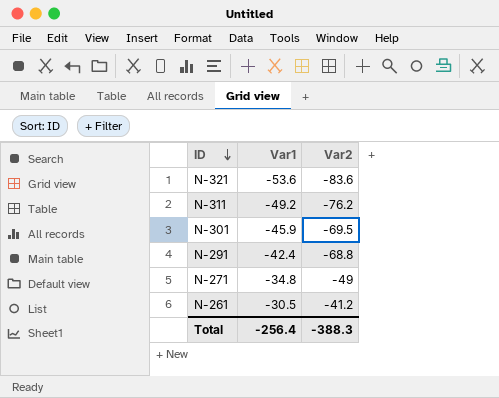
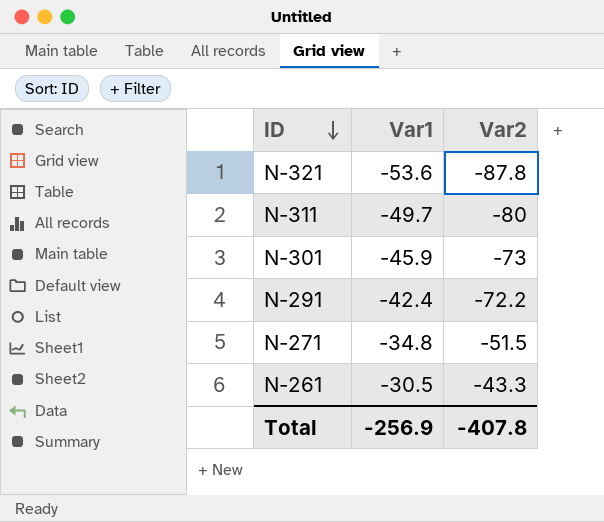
N-321 | Var2: -83.6 -> -87.8
N-311 | Var1: -49.2 -> -49.7
N-311 | Var2: -76.2 -> -80
N-301 | Var2: -69.5 -> -73
N-291 | Var2: -68.8 -> -72.2
N-271 | Var2: -49 -> -51.5
N-261 | Var2: -41.2 -> -43.3
Total | Var1: -256.4 -> -256.9
Total | Var2: -388.3 -> -407.8

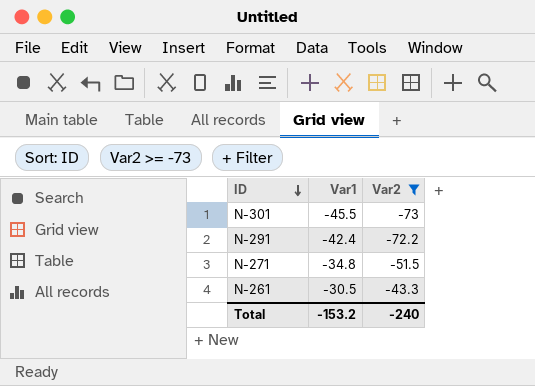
filter: none -> Var2 >= -73
N-301 | Var1: -45.9 -> -45.5
Total | Var1: -256.9 -> -153.2
Total | Var2: -407.8 -> -240

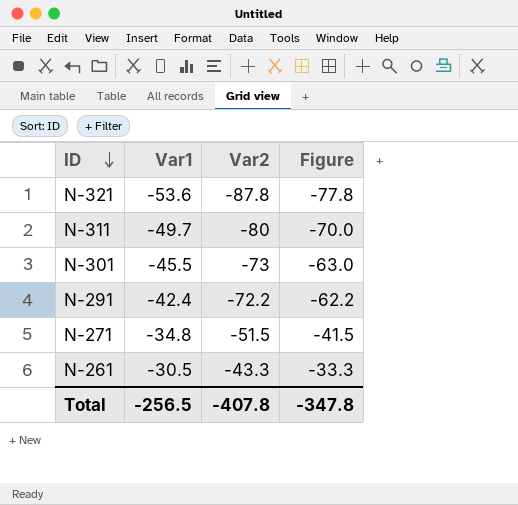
filter: Var2 >= -73 -> none
column Figure | formula: none -> [Var2] + 10
Total | Var1: -153.2 -> -256.5
Total | Var2: -240 -> -407.8

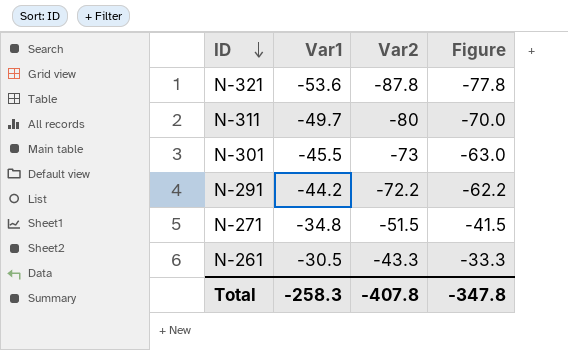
N-291 | Var1: -42.4 -> -44.2
Total | Var1: -256.5 -> -258.3

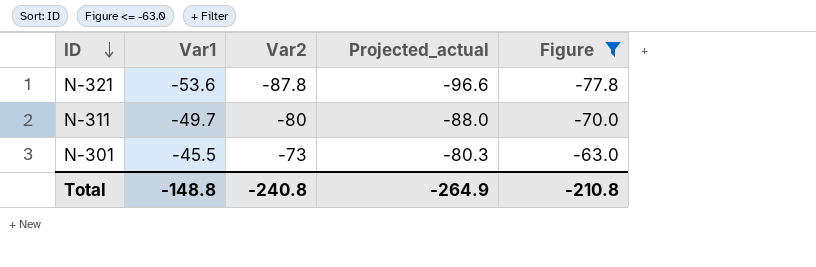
filter: none -> Figure <= -63.0
column Projected_actual | formula: none -> [Var2] * 1.1
Total | Var1: -258.3 -> -148.8
Total | Var2: -407.8 -> -240.8
Total | Figure: -347.8 -> -210.8

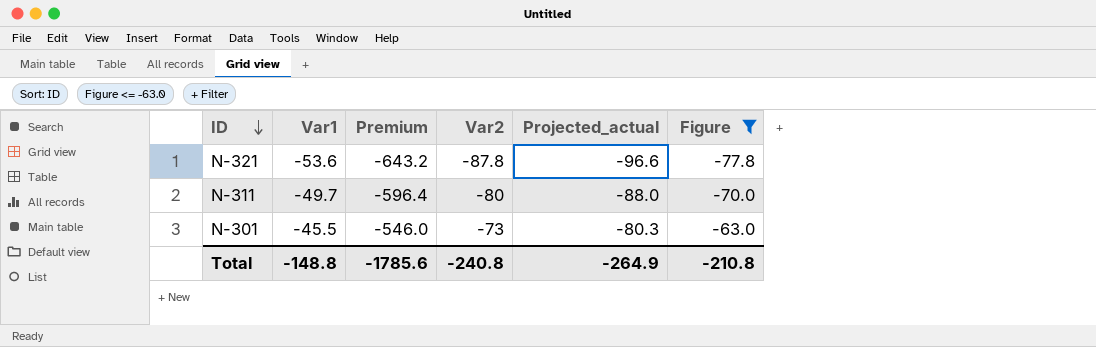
column Premium | formula: none -> [Var1] * 12

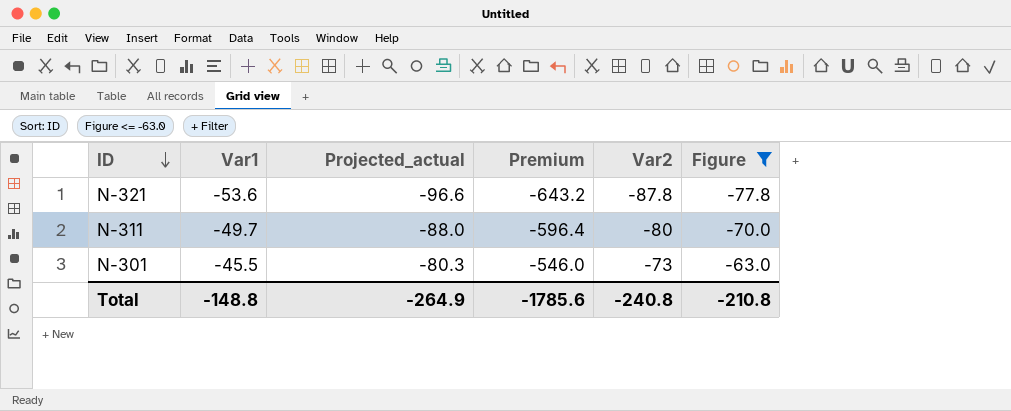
column Projected_actual | position: 5 -> 3

